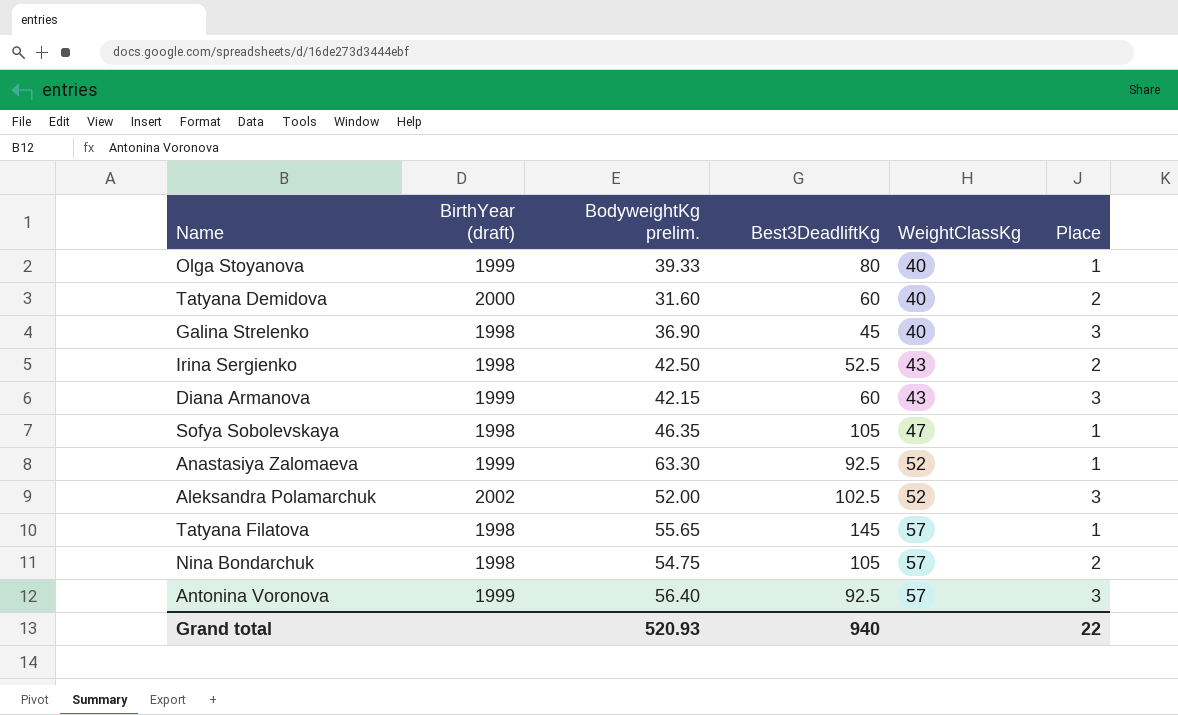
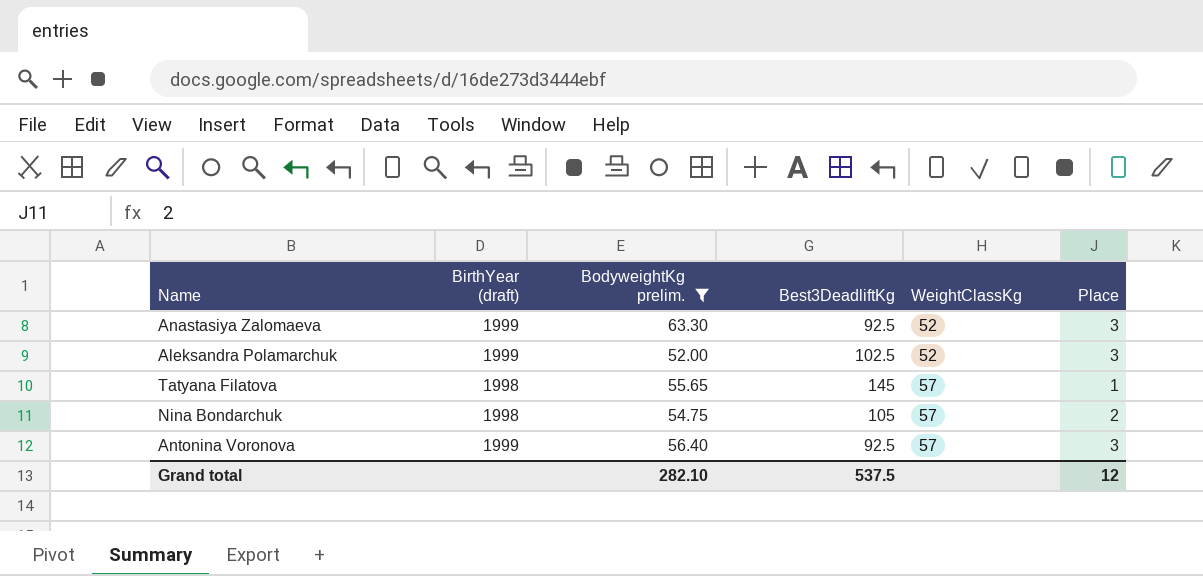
filter: none -> BodyweightKg prelim. >= 52.00
Anastasiya Zalomaeva | Place: 1 -> 3
Aleksandra Polamarchuk | BirthYear (draft): 2002 -> 1999
Grand total | BodyweightKg prelim.: 520.93 -> 282.10
Grand total | Best3DeadliftKg: 940 -> 537.5
Grand total | Place: 22 -> 12

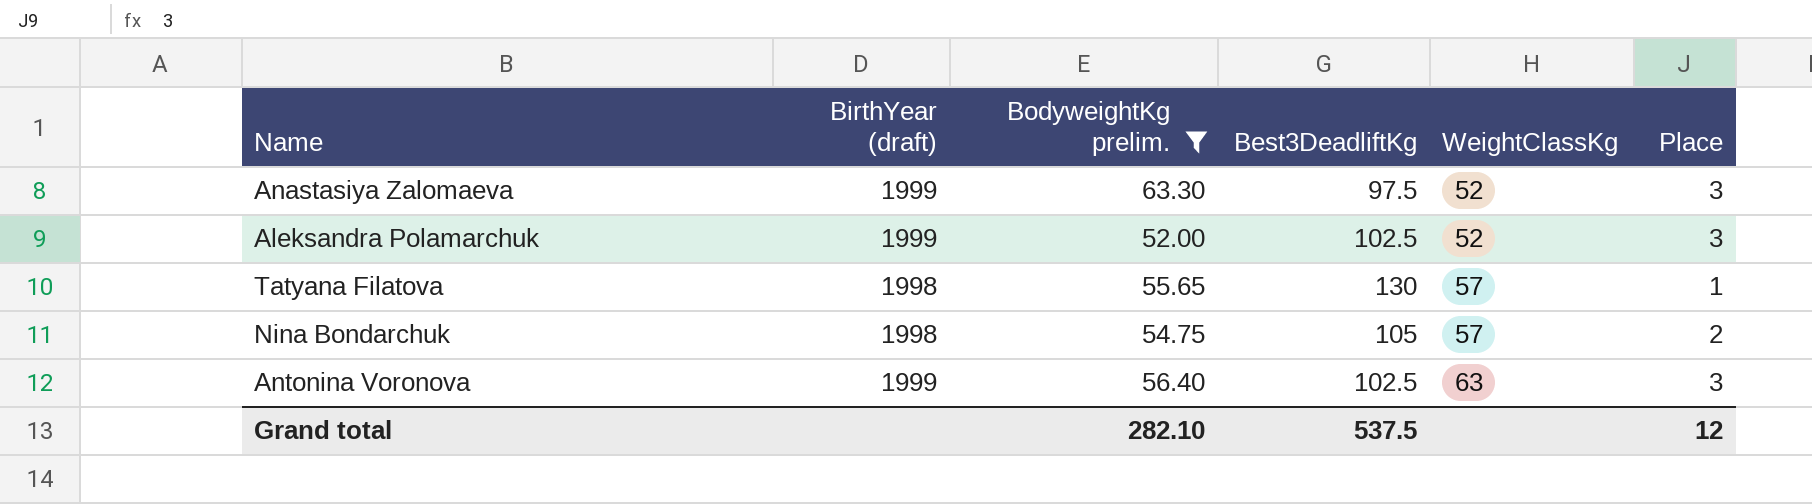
Anastasiya Zalomaeva | Best3DeadliftKg: 92.5 -> 97.5
Tatyana Filatova | Best3DeadliftKg: 145 -> 130
Antonina Voronova | Best3DeadliftKg: 92.5 -> 102.5
Antonina Voronova | WeightClassKg: 57 -> 63

